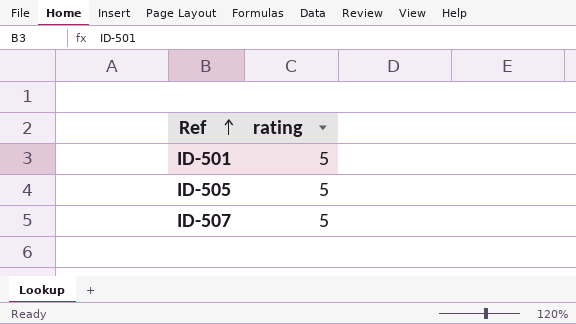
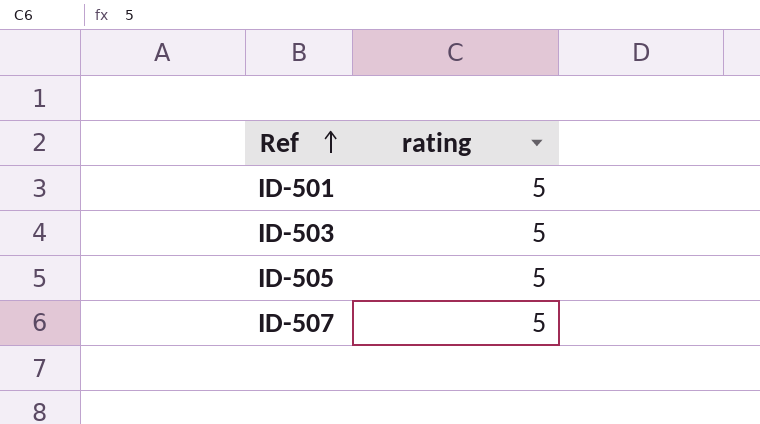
row ID-503: none -> 5

